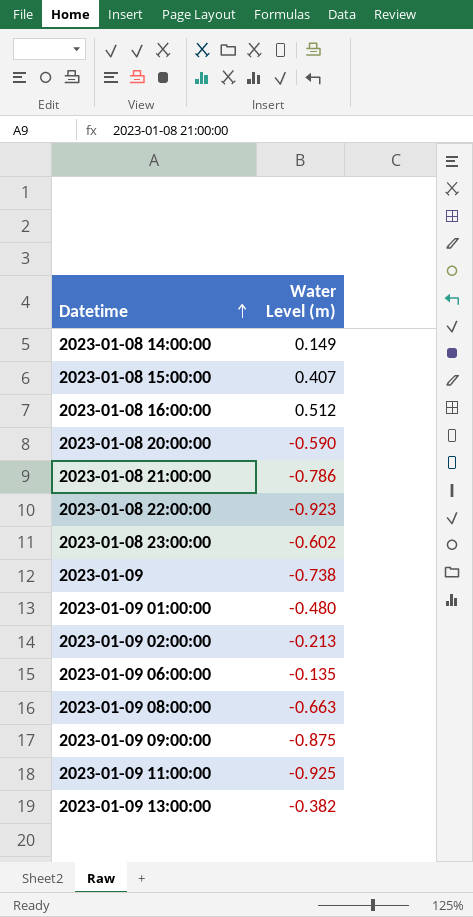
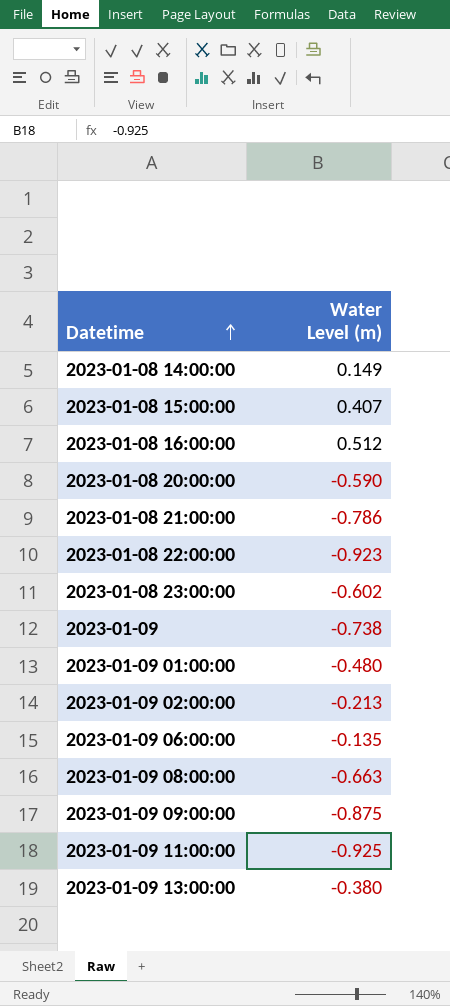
2023-01-09 13:00:00 | Water Level (m): -0.382 -> -0.380

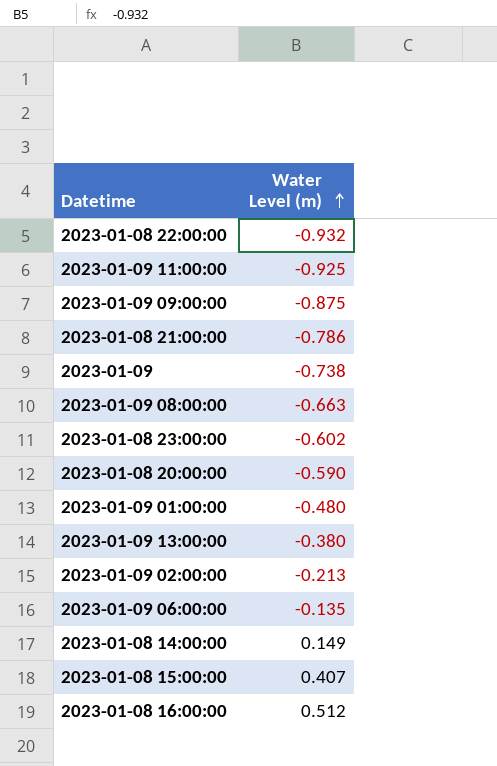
row order: Datetime ascending -> Water Level (m) ascending
2023-01-08 22:00:00 | Water Level (m): -0.923 -> -0.932

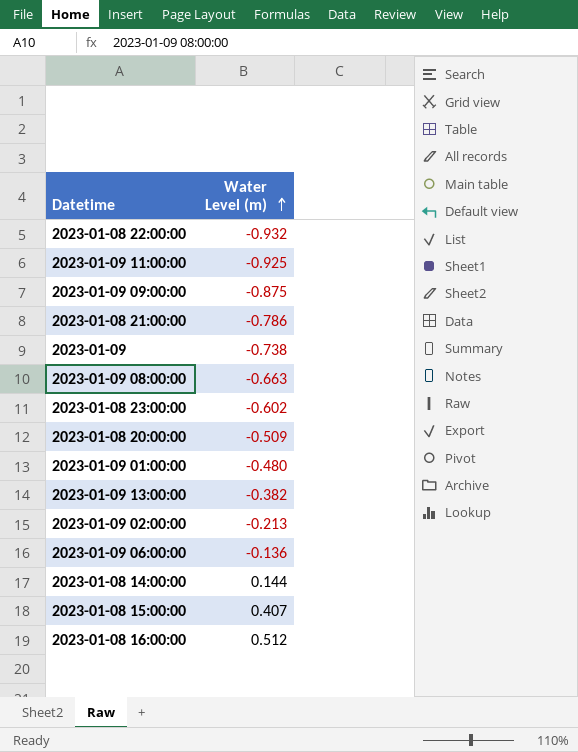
2023-01-08 20:00:00 | Water Level (m): -0.590 -> -0.509
2023-01-09 13:00:00 | Water Level (m): -0.380 -> -0.382
2023-01-09 06:00:00 | Water Level (m): -0.135 -> -0.136
2023-01-08 14:00:00 | Water Level (m): 0.149 -> 0.144

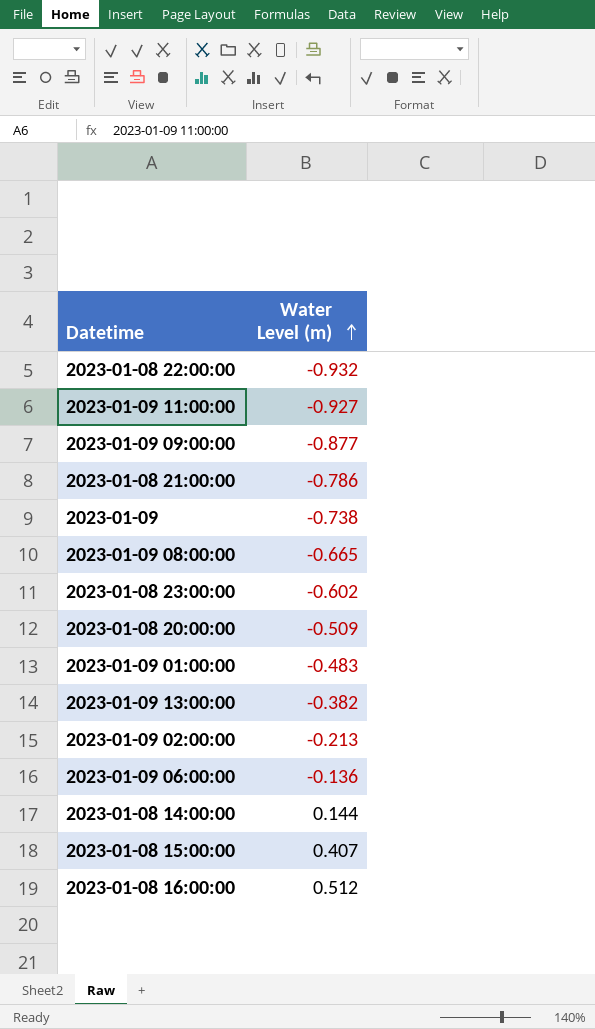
2023-01-09 11:00:00 | Water Level (m): -0.925 -> -0.927
2023-01-09 09:00:00 | Water Level (m): -0.875 -> -0.877
2023-01-09 08:00:00 | Water Level (m): -0.663 -> -0.665
2023-01-09 01:00:00 | Water Level (m): -0.480 -> -0.483

